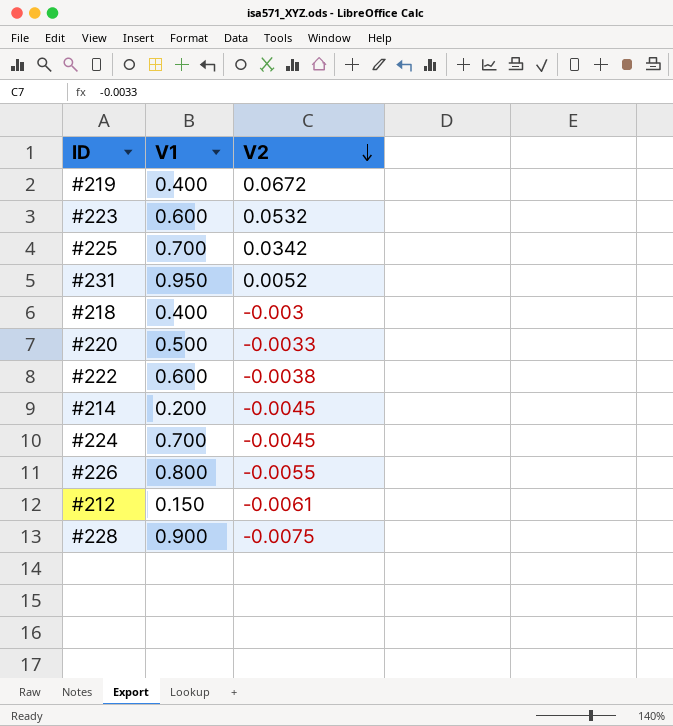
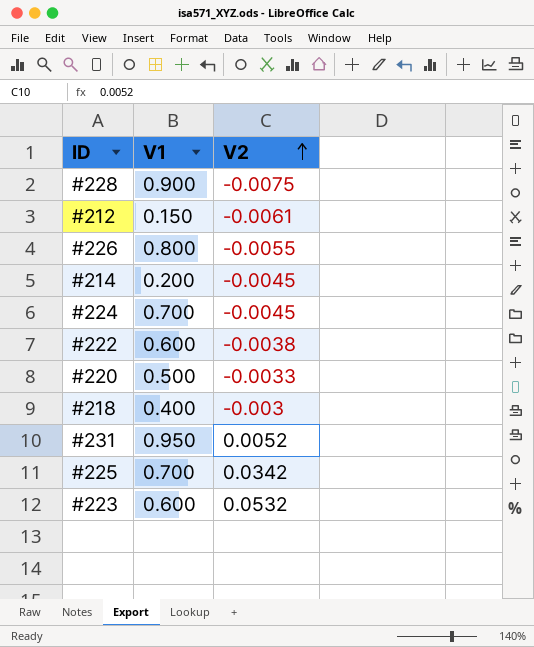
row order: V2 descending -> V2 ascending
row #219: 0.400 | 0.0672 -> none

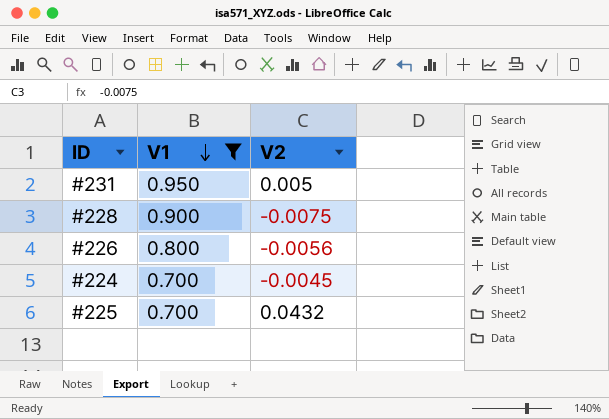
filter: none -> V1 >= 0.700
row order: V2 ascending -> V1 descending
#231 | V2: 0.0052 -> 0.005
#226 | V2: -0.0055 -> -0.0056
#225 | V2: 0.0342 -> 0.0432

